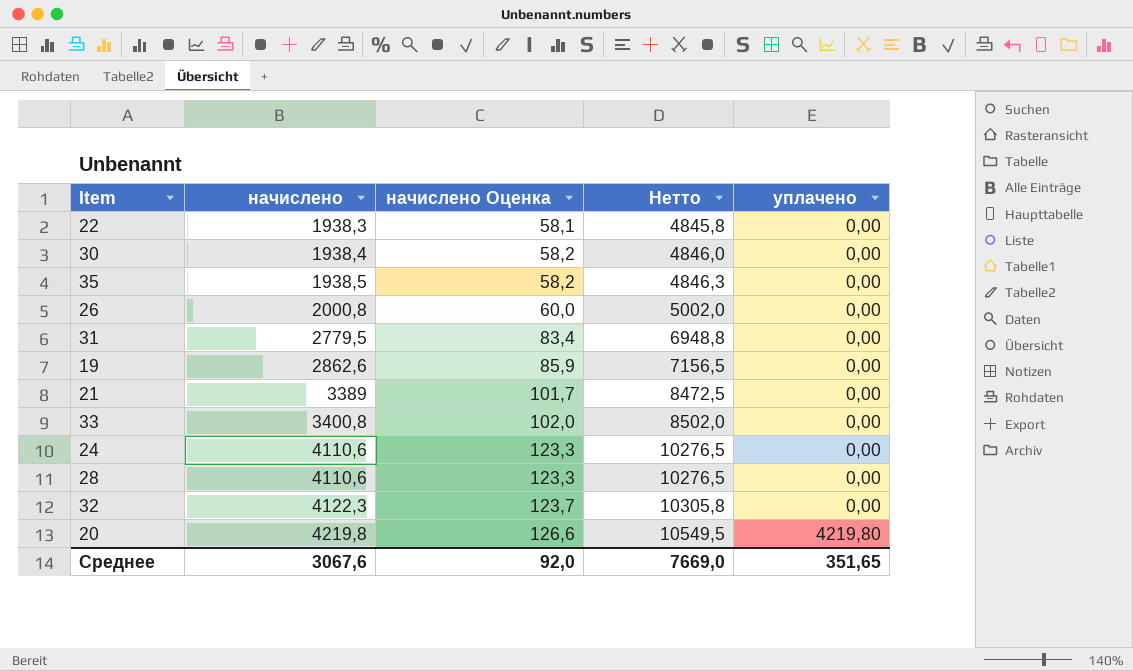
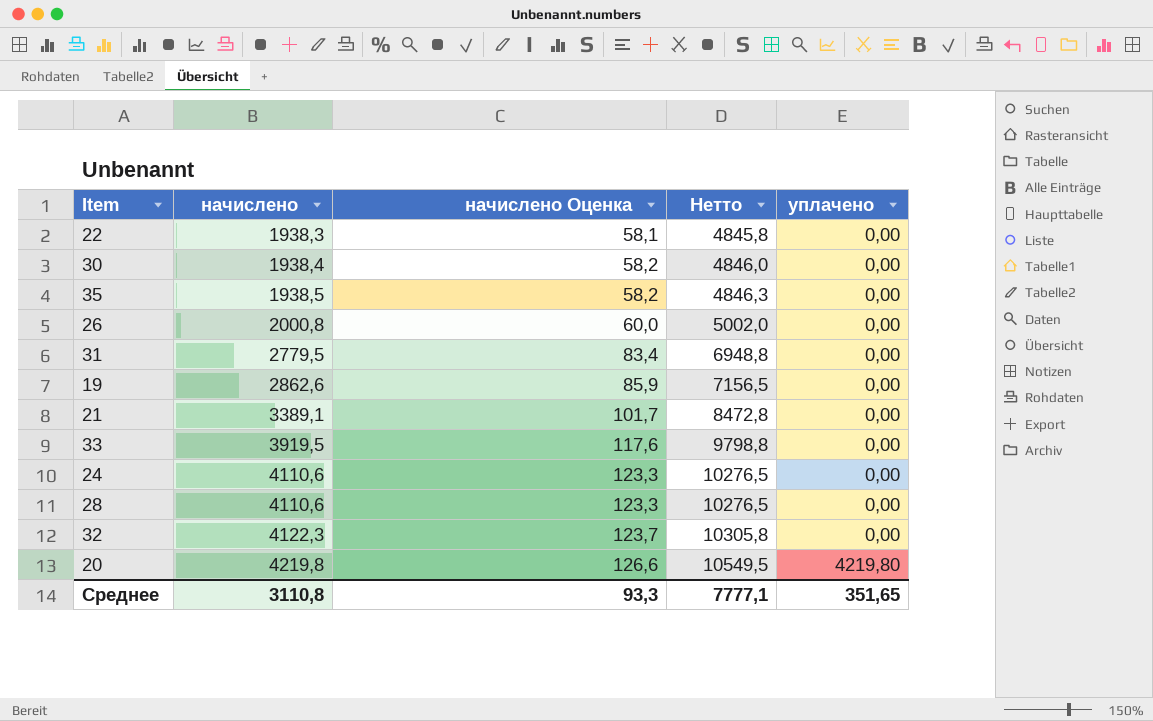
21 | начислено: 3389 -> 3389,1
21 | Нетто: 8472,5 -> 8472,8
33 | начислено: 3400,8 -> 3919,5
33 | начислено Оценка: 102,0 -> 117,6
33 | Нетто: 8502,0 -> 9798,8
Среднее | начислено: 3067,6 -> 3110,8
Среднее | начислено Оценка: 92,0 -> 93,3
Среднее | Нетто: 7669,0 -> 7777,1

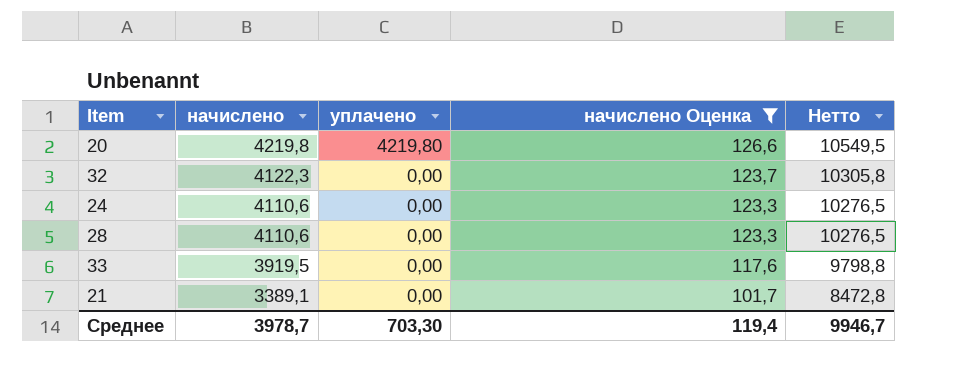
filter: none -> начислено Оценка >= 101,7
row order: начислено ascending -> начислено descending
column уплачено | position: 5 -> 3
Среднее | начислено: 3110,8 -> 3978,7
Среднее | уплачено: 351,65 -> 703,30
Среднее | начислено Оценка: 93,3 -> 119,4
Среднее | Нетто: 7777,1 -> 9946,7

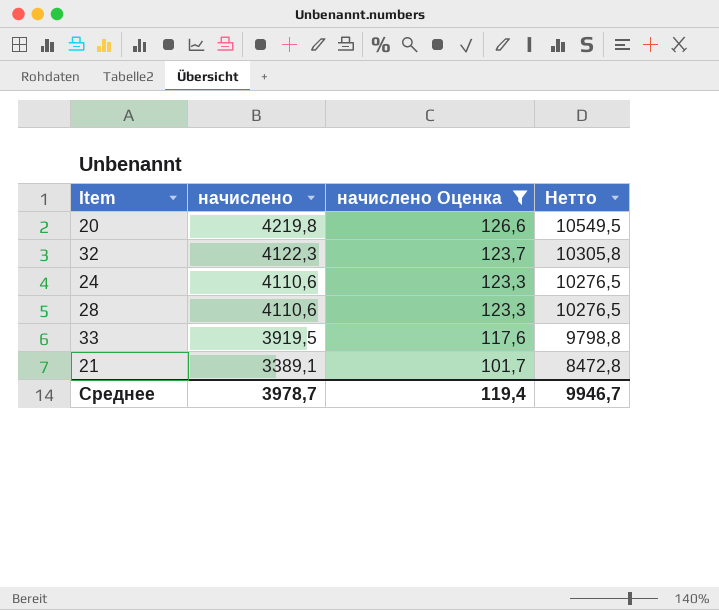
column уплачено | position: 3 -> none

